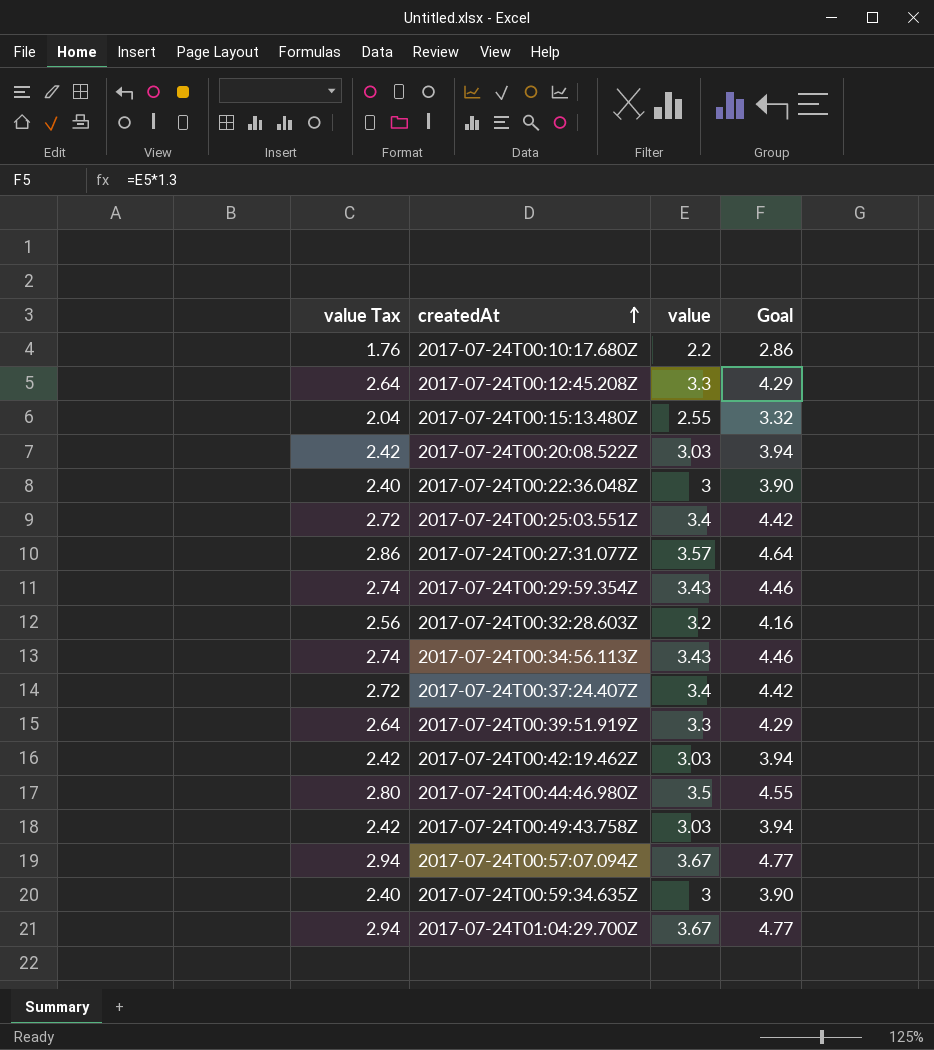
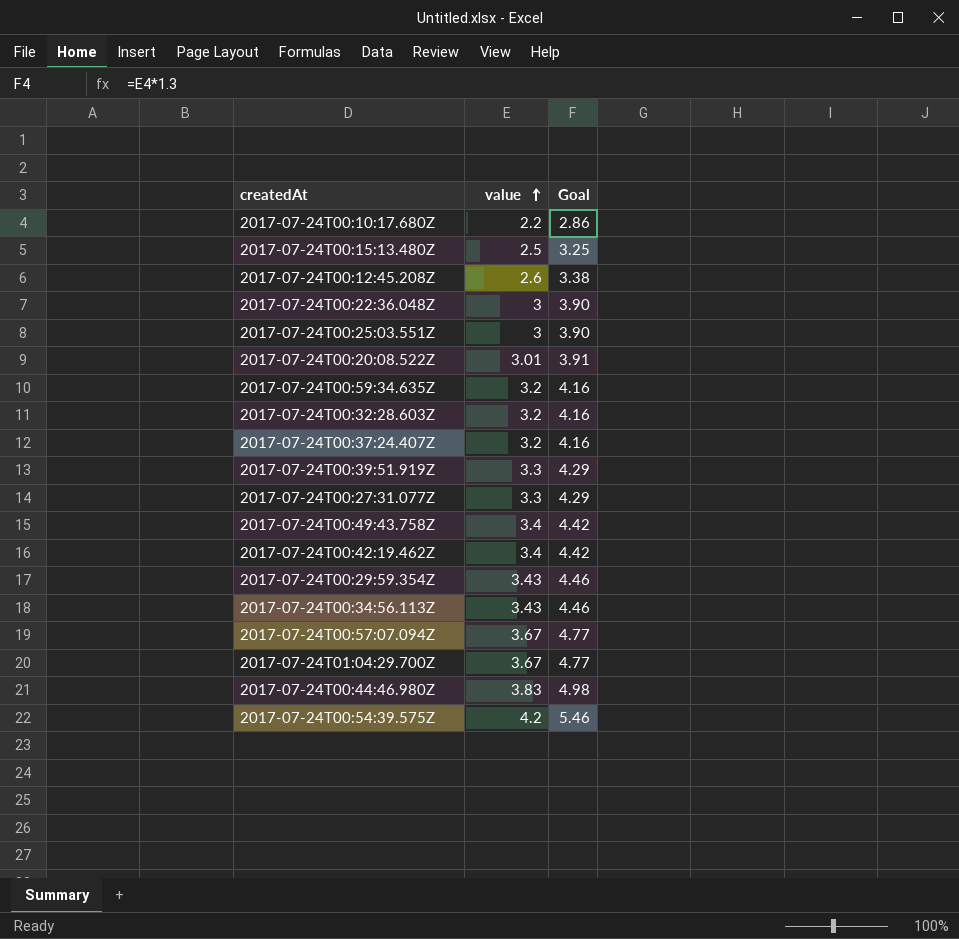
row order: createdAt ascending -> value ascending
column value Tax | formula: [value] * 0.8 -> none
2017-07-24T00:15:13.480Z | value: 2.55 -> 2.5
2017-07-24T00:15:13.480Z | Goal: 3.32 -> 3.25
2017-07-24T00:12:45.208Z | value: 3.3 -> 2.6
2017-07-24T00:12:45.208Z | Goal: 4.29 -> 3.38
2017-07-24T00:25:03.551Z | value: 3.4 -> 3
2017-07-24T00:25:03.551Z | Goal: 4.42 -> 3.90
2017-07-24T00:20:08.522Z | value: 3.03 -> 3.01
2017-07-24T00:20:08.522Z | Goal: 3.94 -> 3.91
2017-07-24T00:59:34.635Z | value: 3 -> 3.2
2017-07-24T00:59:34.635Z | Goal: 3.90 -> 4.16
2017-07-24T00:37:24.407Z | value: 3.4 -> 3.2
2017-07-24T00:37:24.407Z | Goal: 4.42 -> 4.16
2017-07-24T00:27:31.077Z | value: 3.57 -> 3.3
2017-07-24T00:27:31.077Z | Goal: 4.64 -> 4.29
2017-07-24T00:49:43.758Z | value: 3.03 -> 3.4
2017-07-24T00:49:43.758Z | Goal: 3.94 -> 4.42
2017-07-24T00:42:19.462Z | value: 3.03 -> 3.4
2017-07-24T00:42:19.462Z | Goal: 3.94 -> 4.42
2017-07-24T00:44:46.980Z | value: 3.5 -> 3.83
2017-07-24T00:44:46.980Z | Goal: 4.55 -> 4.98
row 2017-07-24T00:54:39.575Z: none -> 4.2 | 5.46

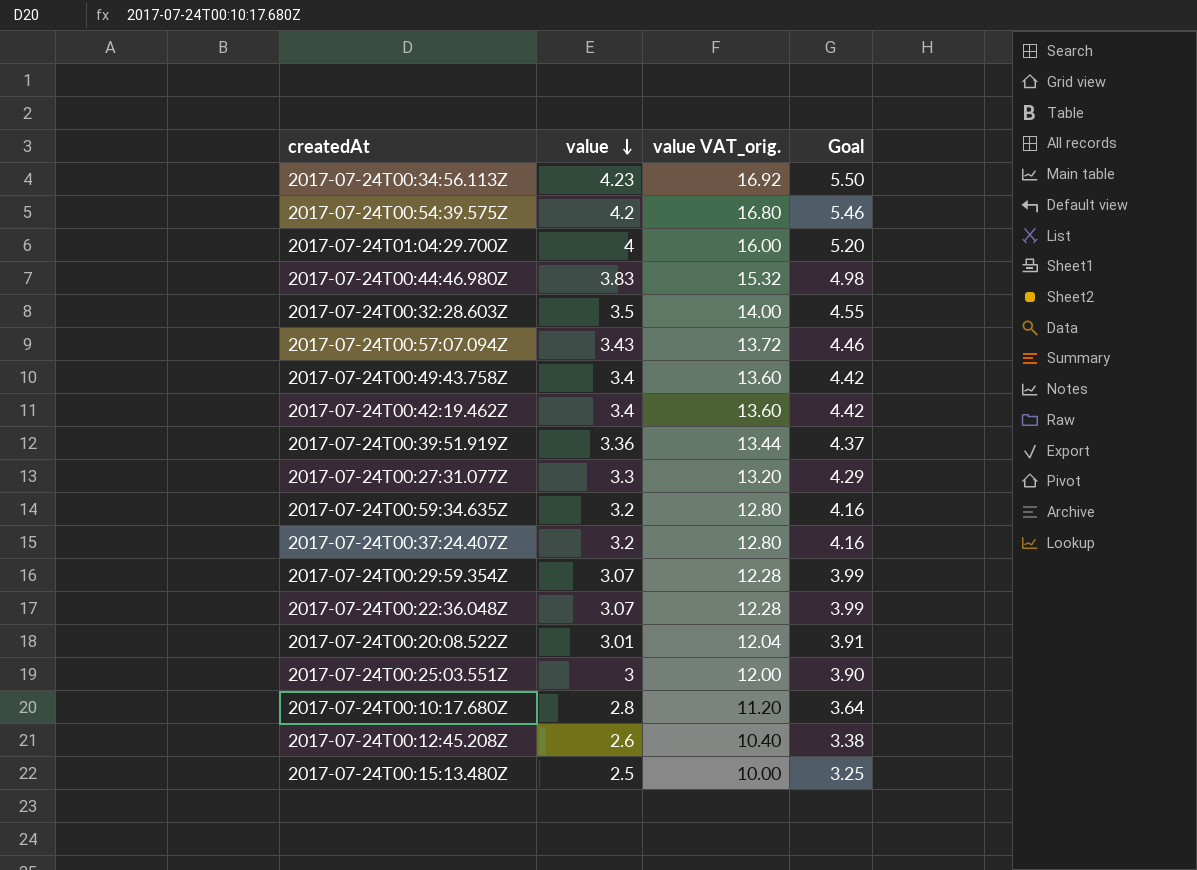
row order: value ascending -> value descending
column value VAT_orig. | formula: none -> [value] * 4
2017-07-24T00:34:56.113Z | value: 3.43 -> 4.23
2017-07-24T00:34:56.113Z | Goal: 4.46 -> 5.50
2017-07-24T01:04:29.700Z | value: 3.67 -> 4
2017-07-24T01:04:29.700Z | Goal: 4.77 -> 5.20
2017-07-24T00:32:28.603Z | value: 3.2 -> 3.5
2017-07-24T00:32:28.603Z | Goal: 4.16 -> 4.55
2017-07-24T00:57:07.094Z | value: 3.67 -> 3.43
2017-07-24T00:57:07.094Z | Goal: 4.77 -> 4.46
2017-07-24T00:39:51.919Z | value: 3.3 -> 3.36
2017-07-24T00:39:51.919Z | Goal: 4.29 -> 4.37
2017-07-24T00:29:59.354Z | value: 3.43 -> 3.07
2017-07-24T00:29:59.354Z | Goal: 4.46 -> 3.99
2017-07-24T00:22:36.048Z | value: 3 -> 3.07
2017-07-24T00:22:36.048Z | Goal: 3.90 -> 3.99
2017-07-24T00:10:17.680Z | value: 2.2 -> 2.8
2017-07-24T00:10:17.680Z | Goal: 2.86 -> 3.64

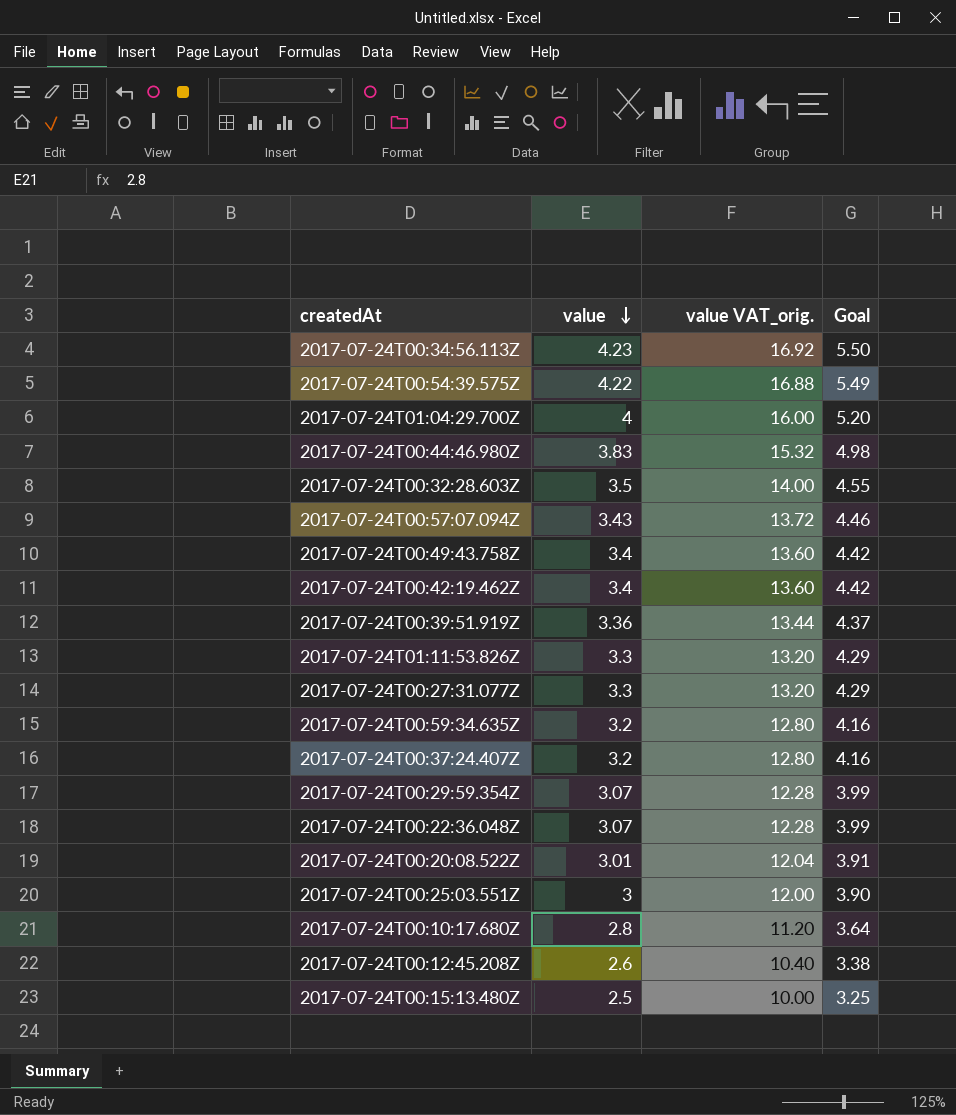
2017-07-24T00:54:39.575Z | value: 4.2 -> 4.22
2017-07-24T00:54:39.575Z | value VAT_orig.: 16.80 -> 16.88
2017-07-24T00:54:39.575Z | Goal: 5.46 -> 5.49
row 2017-07-24T01:11:53.826Z: none -> 3.3 | 13.20 | 4.29

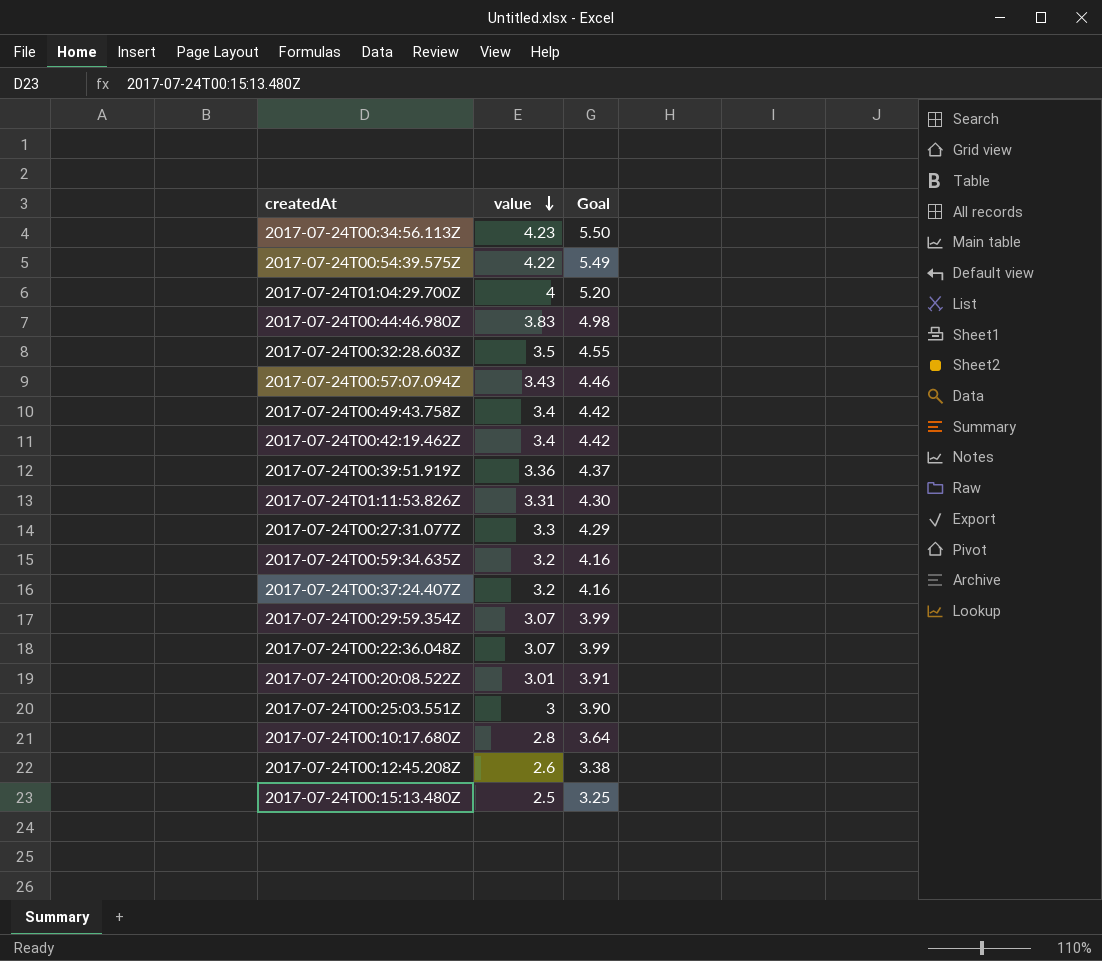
column value VAT_orig. | formula: [value] * 4 -> none
2017-07-24T01:11:53.826Z | value: 3.3 -> 3.31
2017-07-24T01:11:53.826Z | Goal: 4.29 -> 4.30

